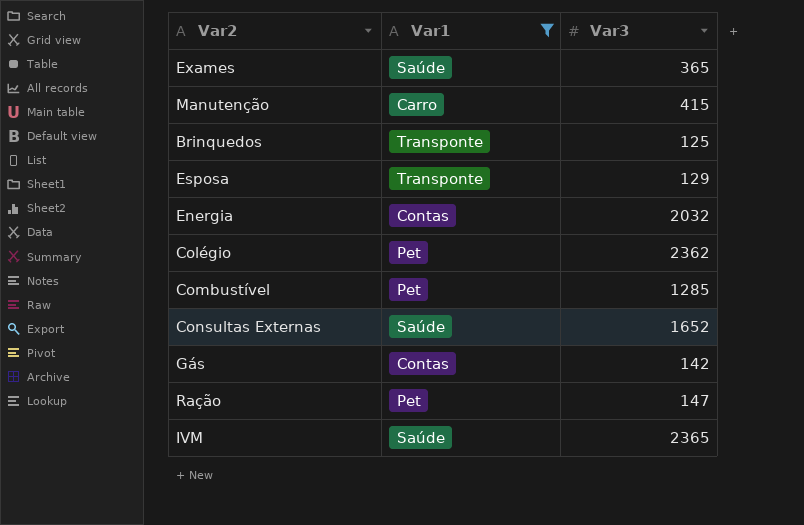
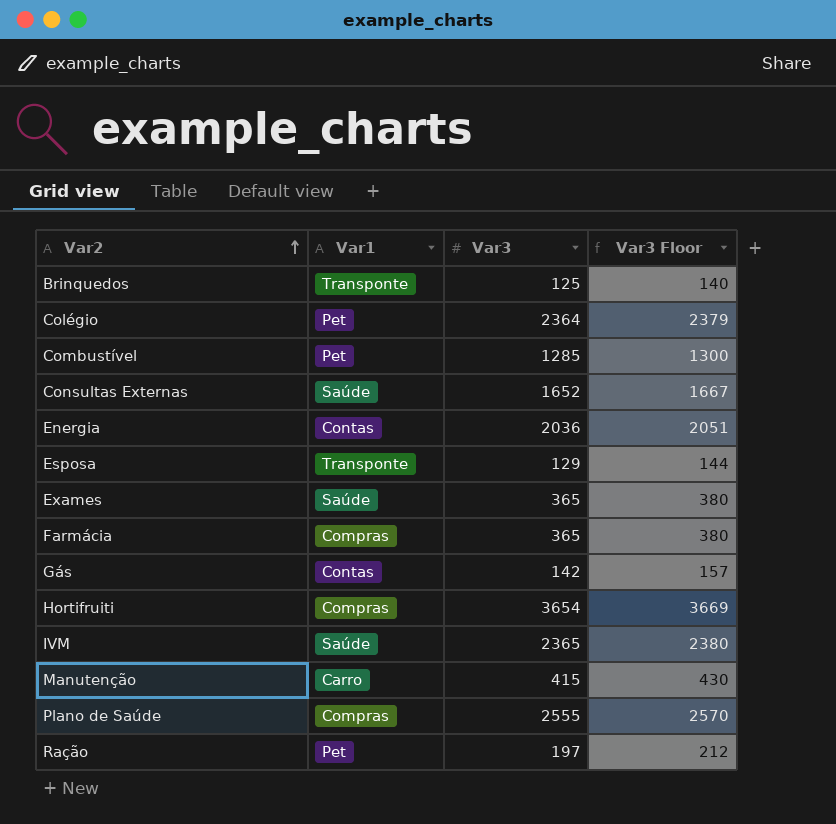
filter: Var1 != Compras -> none
row order: none -> Var2 ascending
column Var3 Floor | formula: none -> [Var3] + 15
Colégio | Var3: 2362 -> 2364
Energia | Var3: 2032 -> 2036
Ração | Var3: 147 -> 197

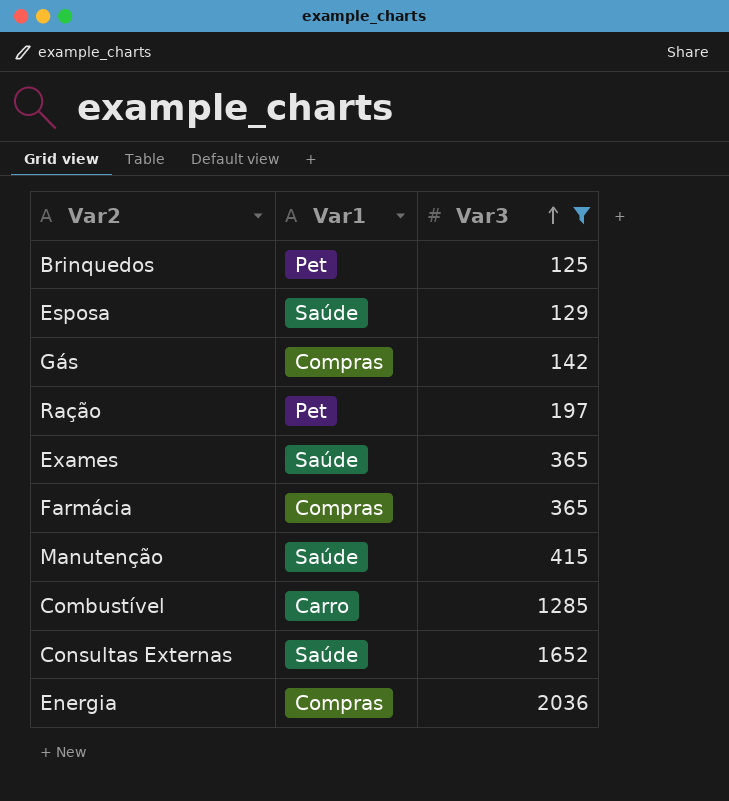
filter: none -> Var3 <= 2036
row order: Var2 ascending -> Var3 ascending
column Var3 Floor | formula: [Var3] + 15 -> none
Brinquedos | Var1: Transponte -> Pet
Esposa | Var1: Transponte -> Saúde
Gás | Var1: Contas -> Compras
Manutenção | Var1: Carro -> Saúde
Combustível | Var1: Pet -> Carro
Energia | Var1: Contas -> Compras

